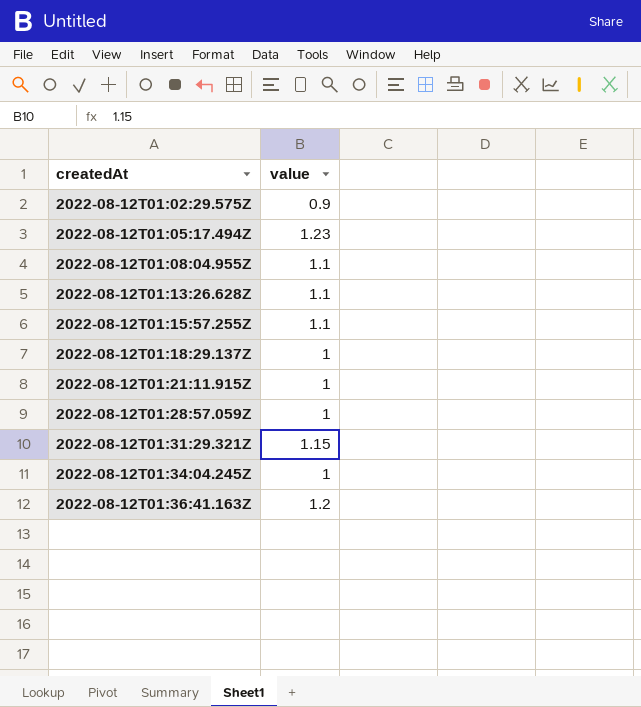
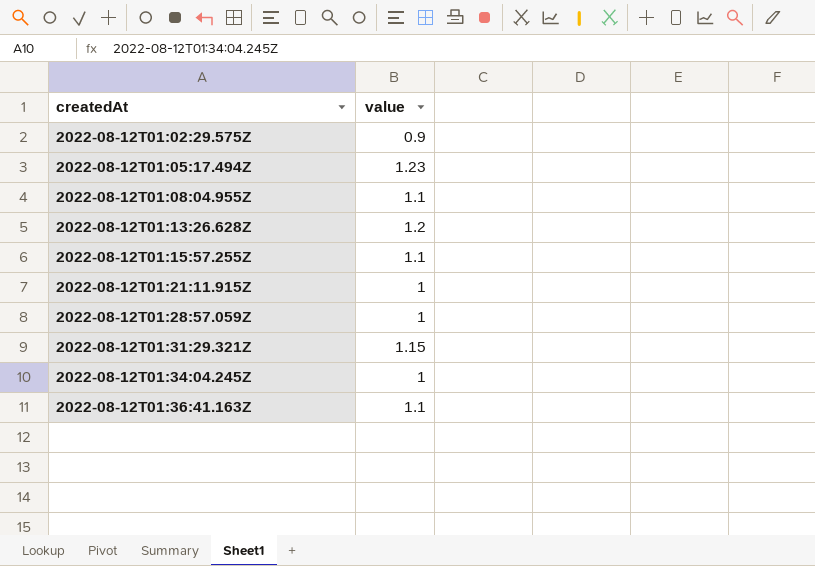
row 2022-08-12T01:18:29.137Z: 1 -> none
2022-08-12T01:13:26.628Z | value: 1.1 -> 1.2
2022-08-12T01:36:41.163Z | value: 1.2 -> 1.1

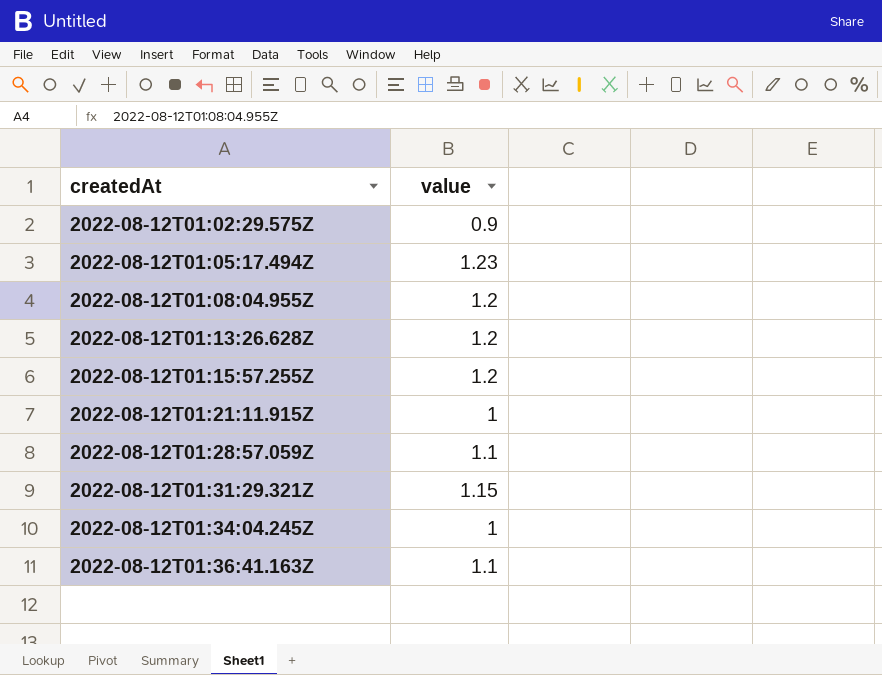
2022-08-12T01:08:04.955Z | value: 1.1 -> 1.2
2022-08-12T01:15:57.255Z | value: 1.1 -> 1.2
2022-08-12T01:28:57.059Z | value: 1 -> 1.1

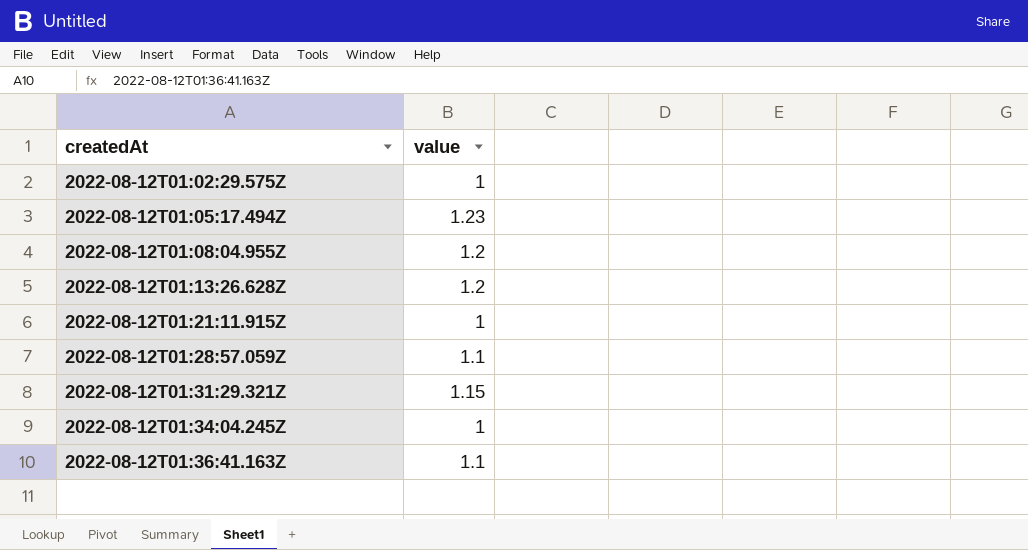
row 2022-08-12T01:15:57.255Z: 1.2 -> none
2022-08-12T01:02:29.575Z | value: 0.9 -> 1

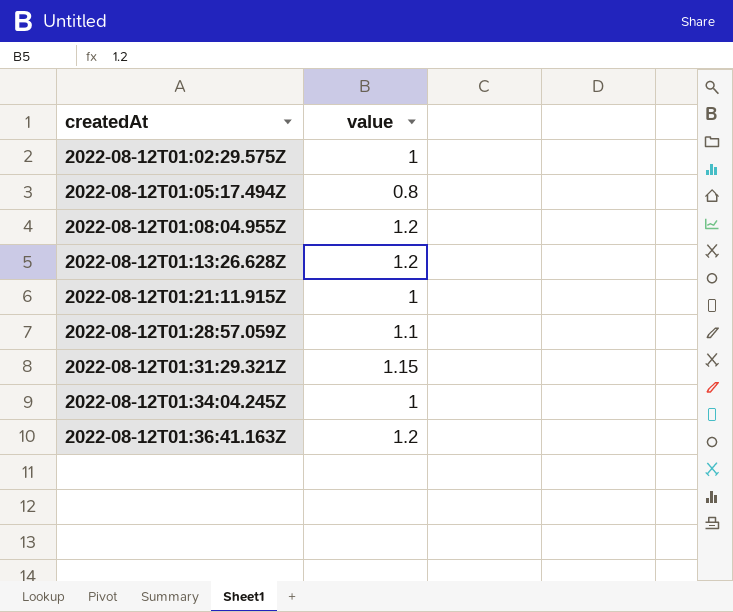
2022-08-12T01:05:17.494Z | value: 1.23 -> 0.8
2022-08-12T01:36:41.163Z | value: 1.1 -> 1.2

